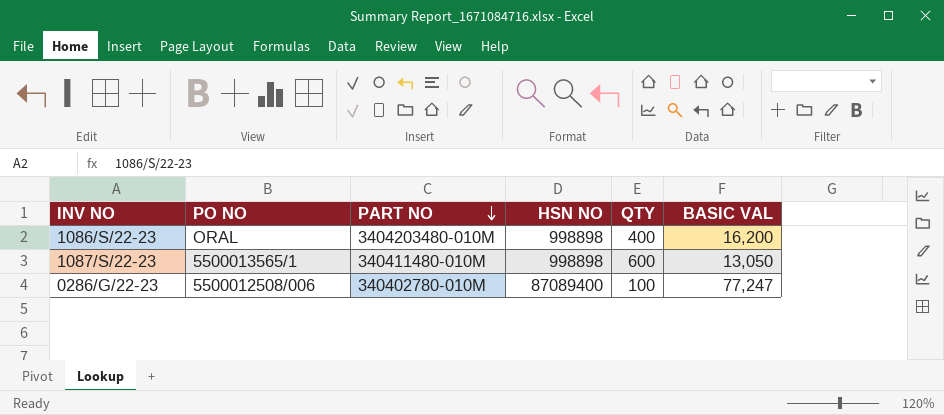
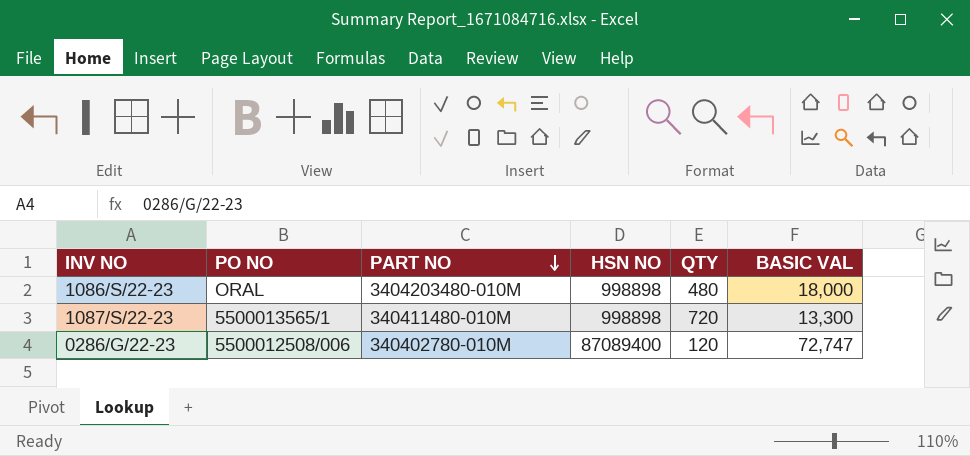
1086/S/22-23 | QTY: 400 -> 480
1086/S/22-23 | BASIC VAL: 16,200 -> 18,000
1087/S/22-23 | QTY: 600 -> 720
1087/S/22-23 | BASIC VAL: 13,050 -> 13,300
0286/G/22-23 | QTY: 100 -> 120
0286/G/22-23 | BASIC VAL: 77,247 -> 72,747

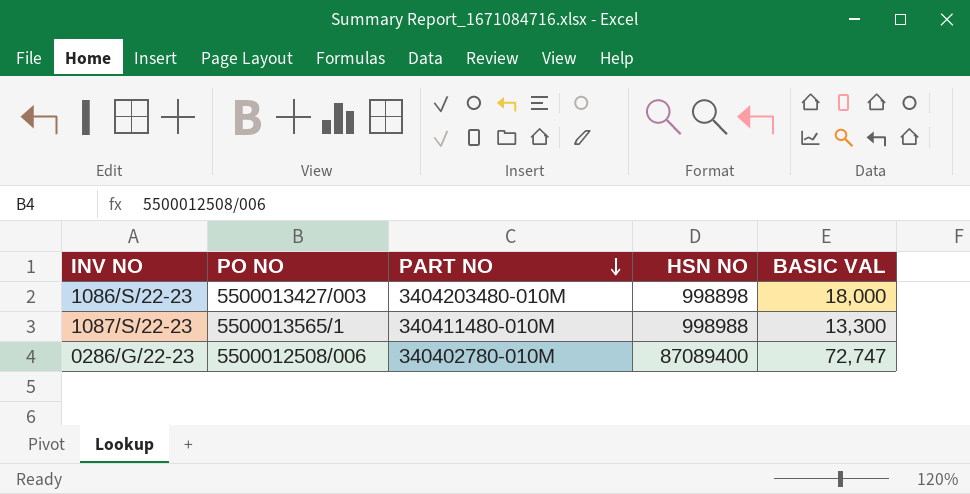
column QTY | position: 5 -> none
1086/S/22-23 | PO NO: ORAL -> 5500013427/003
1087/S/22-23 | HSN NO: 998898 -> 998988

